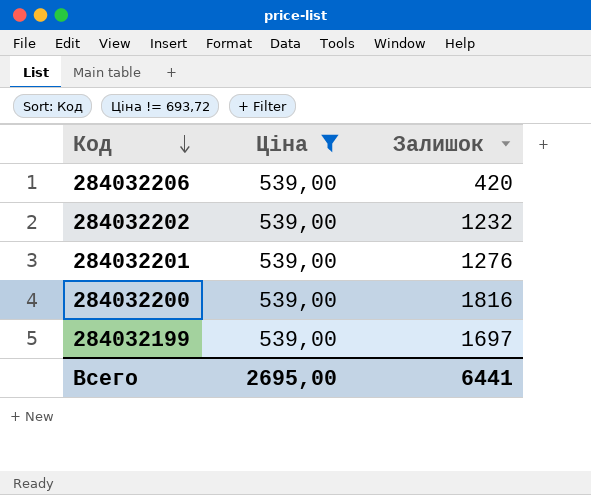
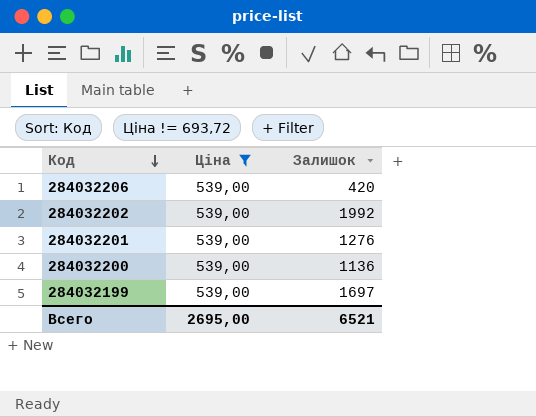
284032202 | Залишок: 1232 -> 1992
284032200 | Залишок: 1816 -> 1136
Всего | Залишок: 6441 -> 6521

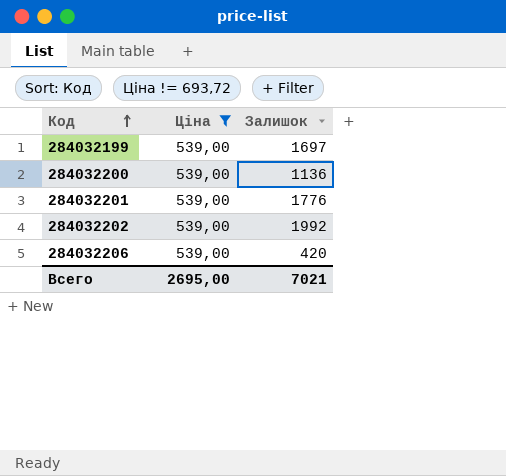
row order: Код descending -> Код ascending
284032201 | Залишок: 1276 -> 1776
Всего | Залишок: 6521 -> 7021

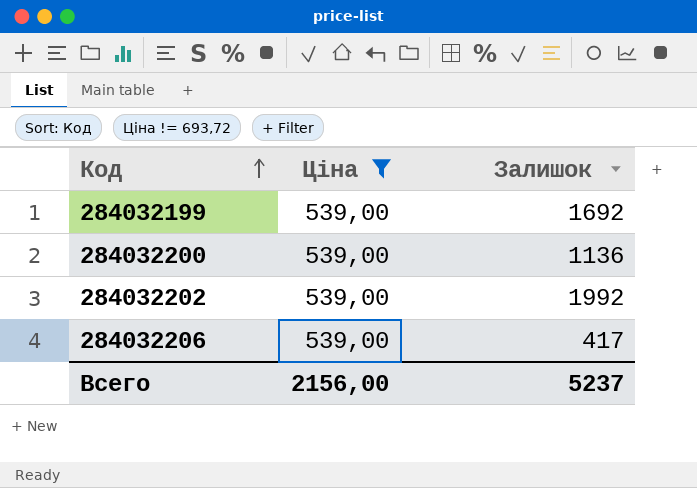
row 284032201: 539,00 | 1776 -> none
284032199 | Залишок: 1697 -> 1692
284032206 | Залишок: 420 -> 417
Всего | Ціна: 2695,00 -> 2156,00
Всего | Залишок: 7021 -> 5237

